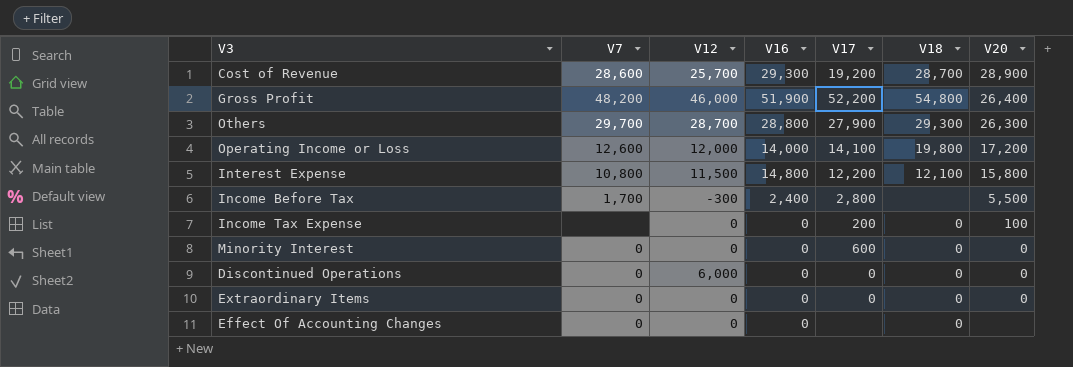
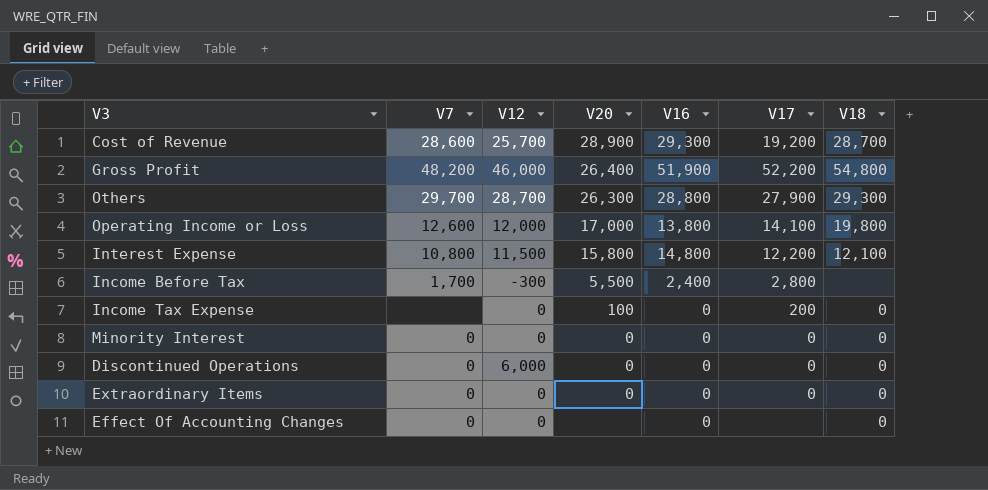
column V20 | position: 7 -> 4
Operating Income or Loss | V20: 17,200 -> 17,000
Operating Income or Loss | V16: 14,000 -> 13,800
Minority Interest | V17: 600 -> 0

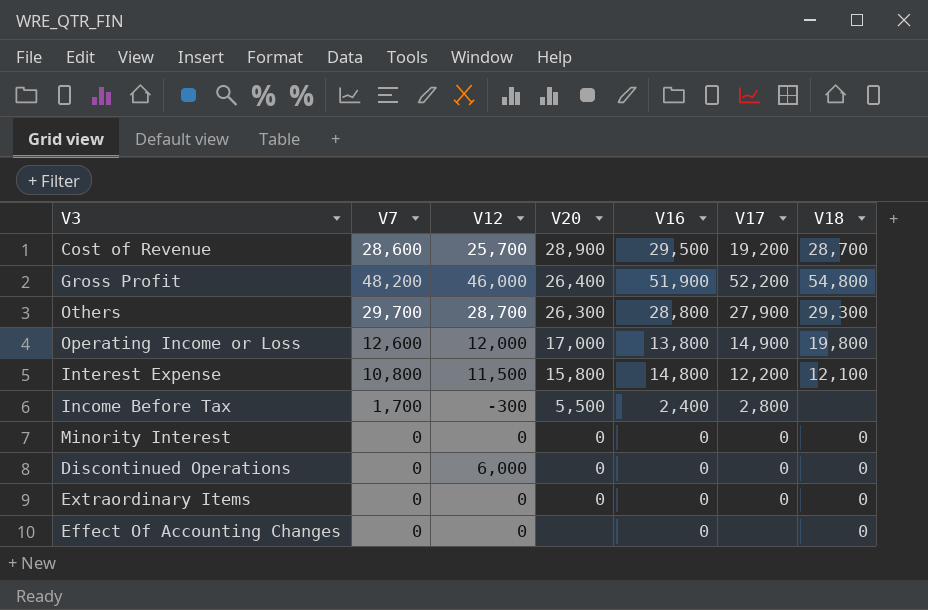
row Income Tax Expense: none | 0 | 100 | 0 | 200 | 0 -> none
Cost of Revenue | V16: 29,300 -> 29,500
Operating Income or Loss | V17: 14,100 -> 14,900

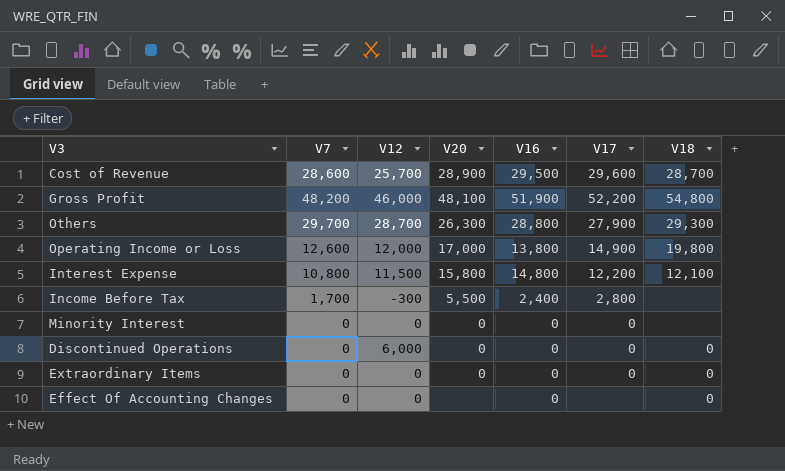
Cost of Revenue | V17: 19,200 -> 29,600
Gross Profit | V20: 26,400 -> 48,100
Minority Interest | V18: 0 -> none

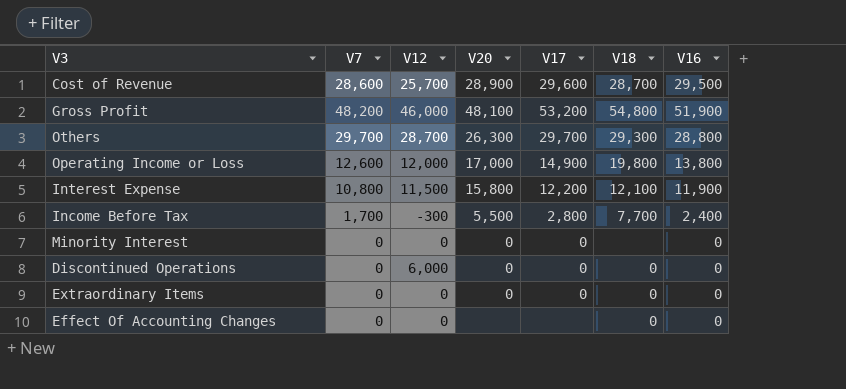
column V16 | position: 5 -> 7
Gross Profit | V17: 52,200 -> 53,200
Others | V17: 27,900 -> 29,700
Interest Expense | V16: 14,800 -> 11,900
Income Before Tax | V18: none -> 7,700

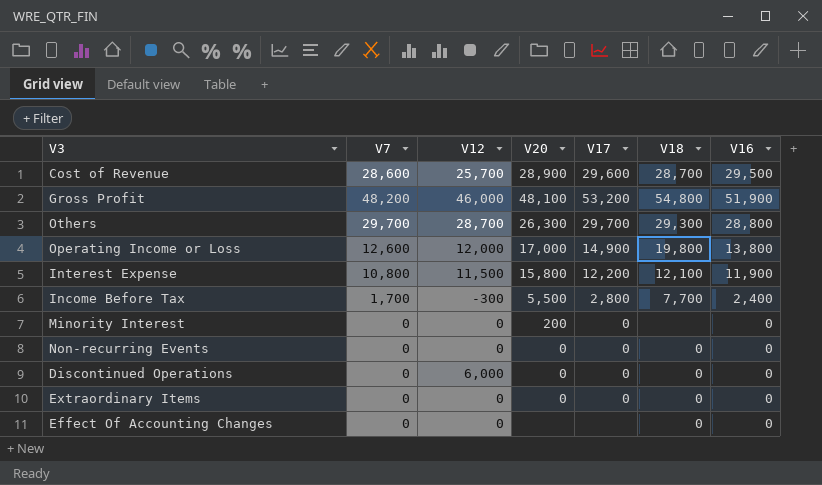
Minority Interest | V20: 0 -> 200
row Non-recurring Events: none -> 0 | 0 | 0 | 0 | 0 | 0

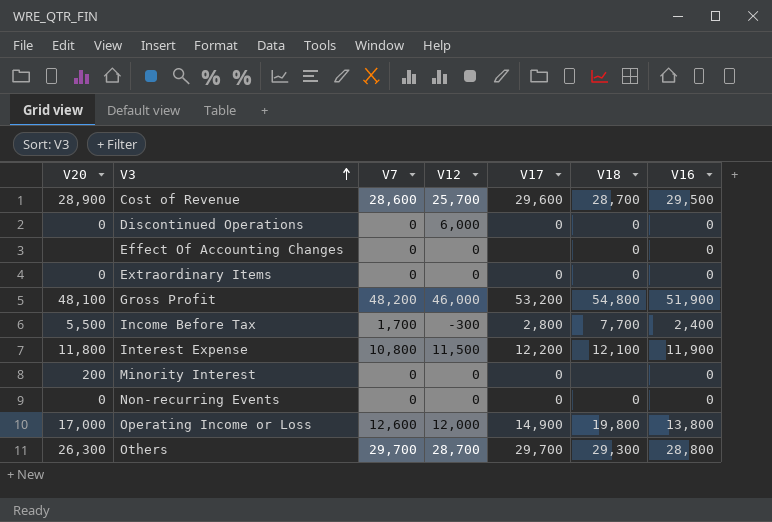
row order: none -> V3 ascending
column V20 | position: 4 -> 1
Interest Expense | V20: 15,800 -> 11,800

